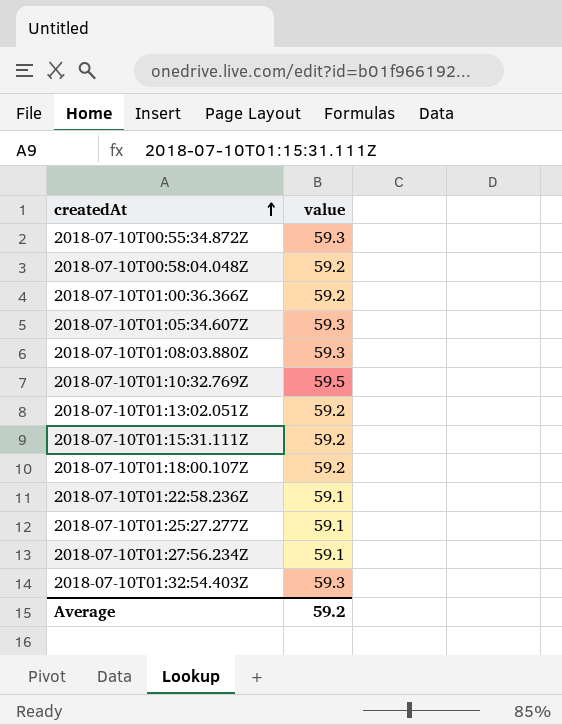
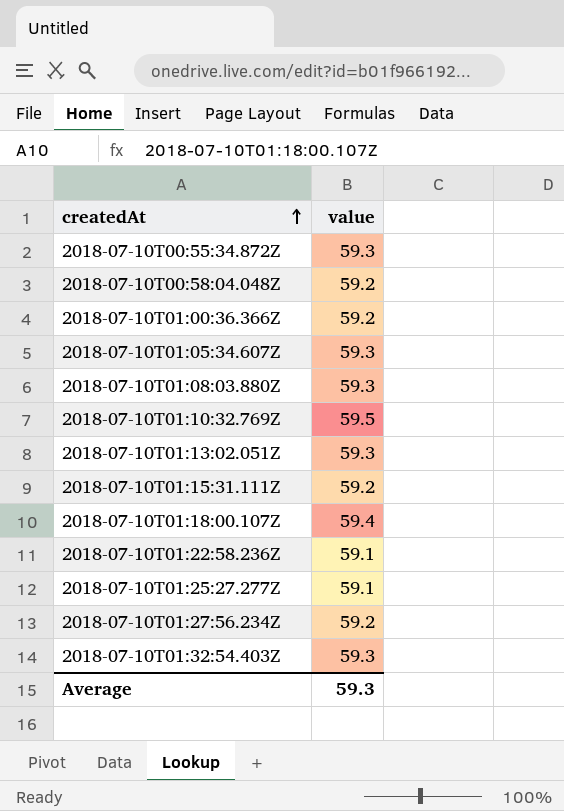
2018-07-10T01:13:02.051Z | value: 59.2 -> 59.3
2018-07-10T01:18:00.107Z | value: 59.2 -> 59.4
2018-07-10T01:27:56.234Z | value: 59.1 -> 59.2
Average | value: 59.2 -> 59.3

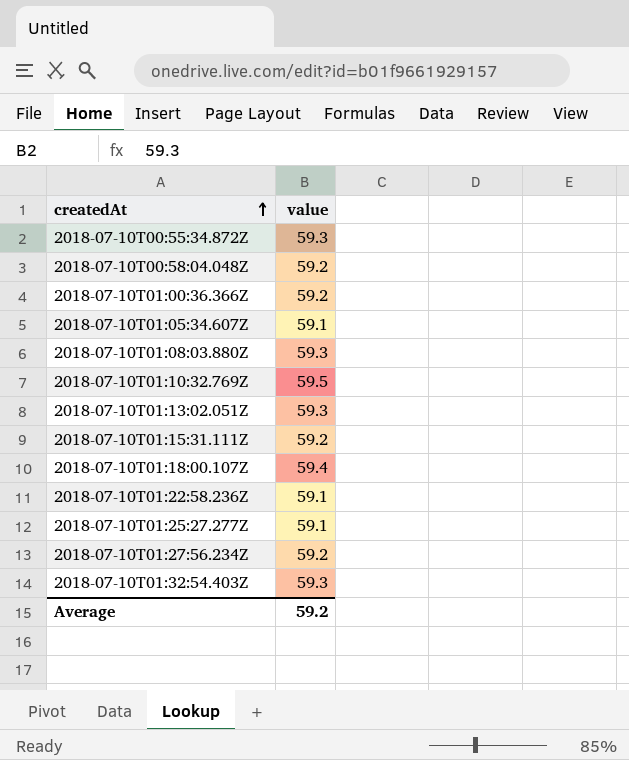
2018-07-10T01:05:34.607Z | value: 59.3 -> 59.1
Average | value: 59.3 -> 59.2

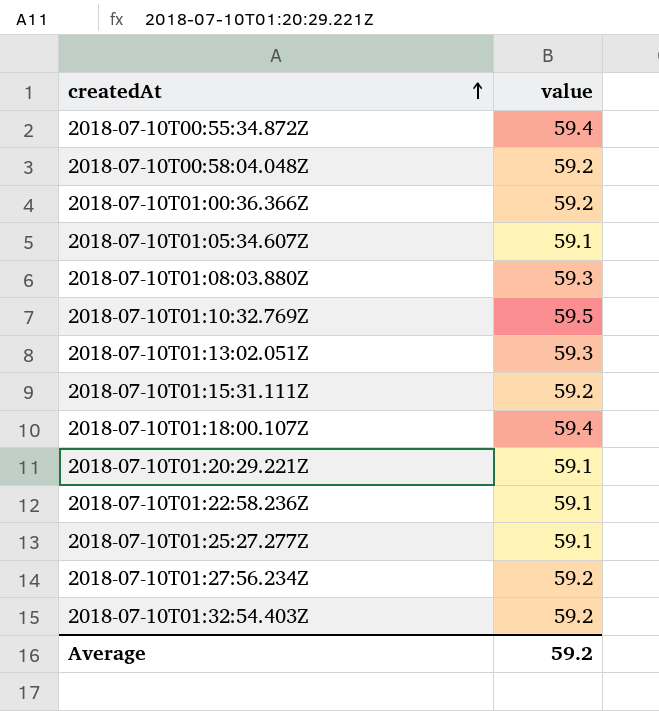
2018-07-10T00:55:34.872Z | value: 59.3 -> 59.4
row 2018-07-10T01:20:29.221Z: none -> 59.1
2018-07-10T01:32:54.403Z | value: 59.3 -> 59.2

